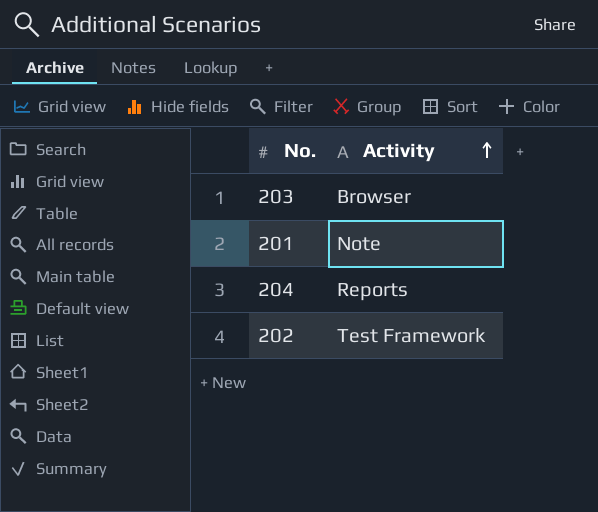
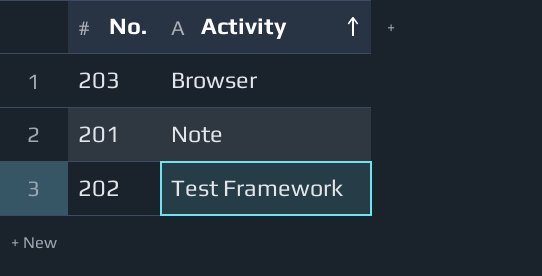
row 204: Reports -> none

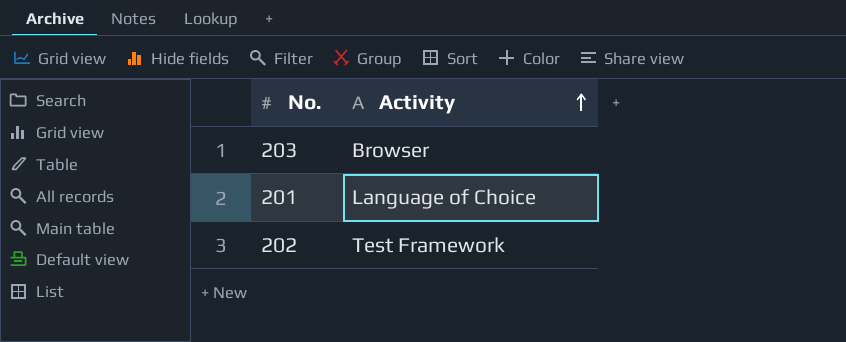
201 | Activity: Note -> Language of Choice

